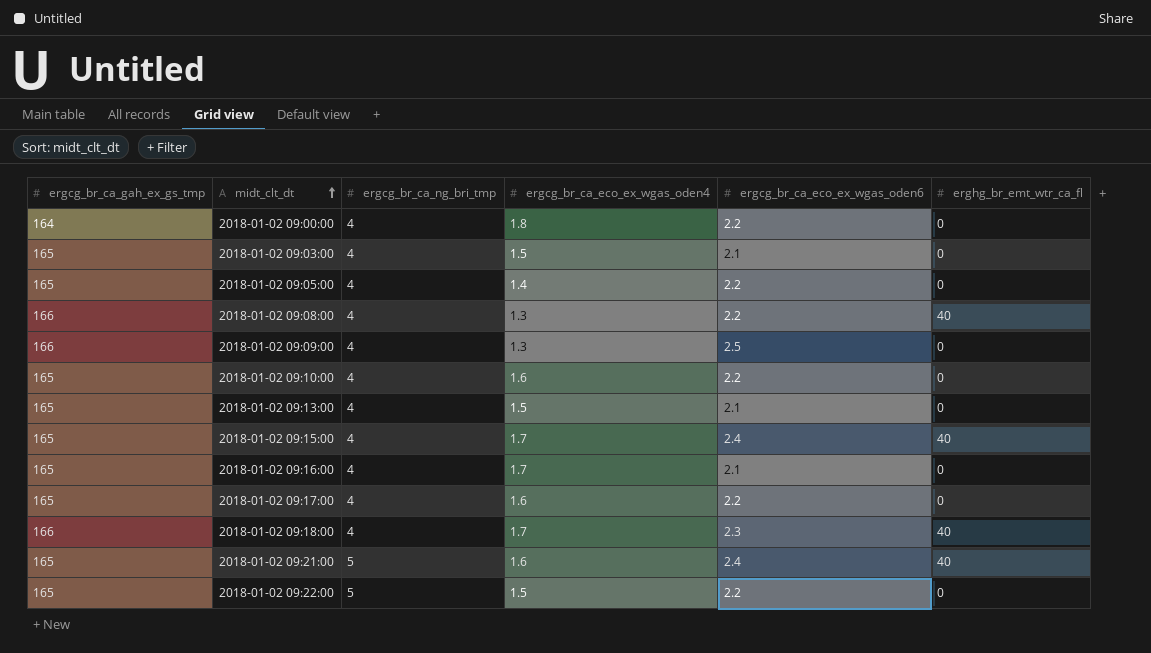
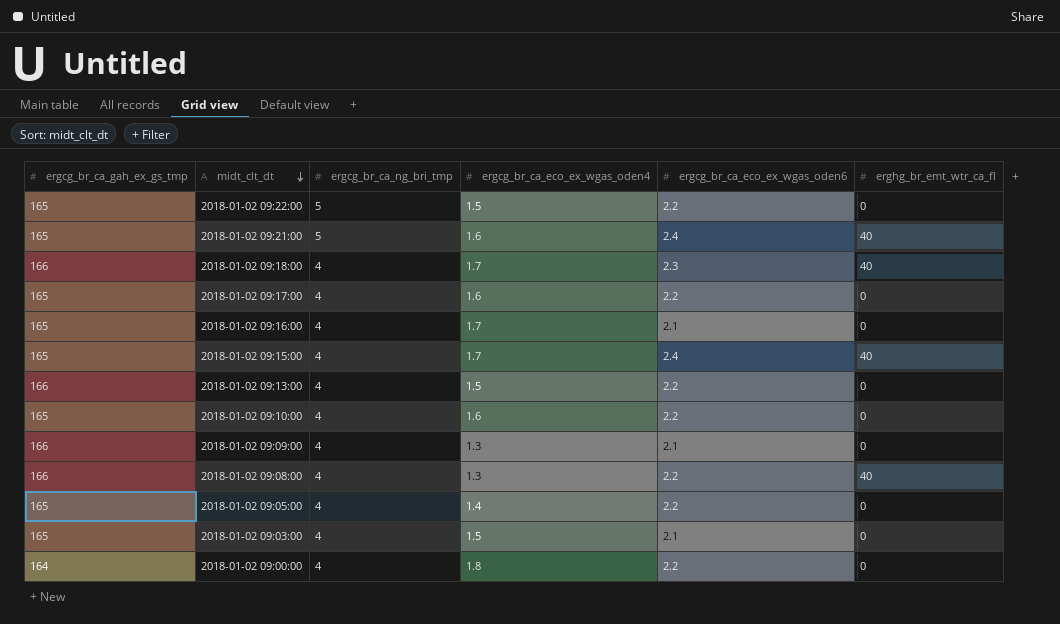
row order: midt_clt_dt ascending -> midt_clt_dt descending
2018-01-02 09:13:00 | ergcg_br_ca_gah_ex_gs_tmp: 165 -> 166
2018-01-02 09:13:00 | ergcg_br_ca_eco_ex_wgas_oden6: 2.1 -> 2.2
2018-01-02 09:09:00 | ergcg_br_ca_eco_ex_wgas_oden6: 2.5 -> 2.1

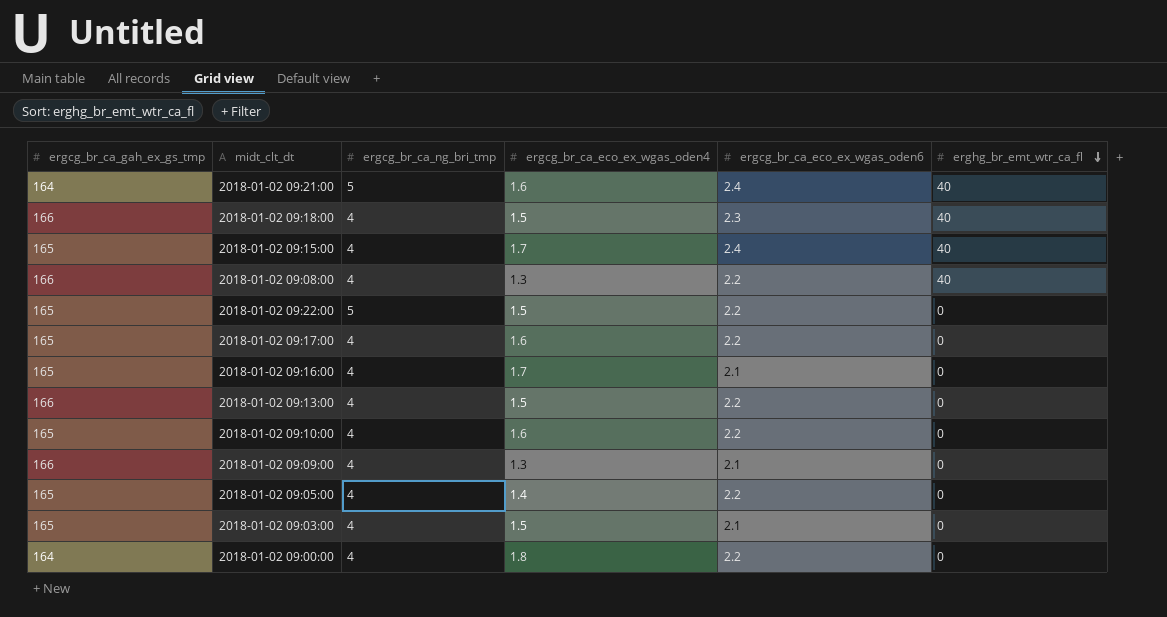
row order: midt_clt_dt descending -> erghg_br_emt_wtr_ca_fl descending
2018-01-02 09:21:00 | ergcg_br_ca_gah_ex_gs_tmp: 165 -> 164
2018-01-02 09:18:00 | ergcg_br_ca_eco_ex_wgas_oden4: 1.7 -> 1.5

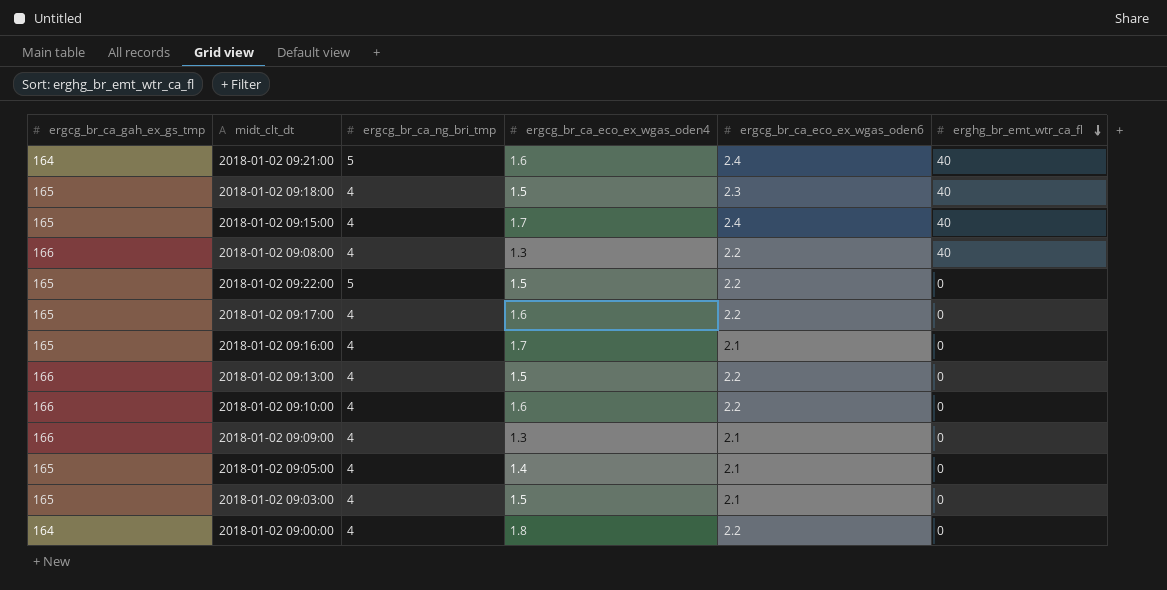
2018-01-02 09:18:00 | ergcg_br_ca_gah_ex_gs_tmp: 166 -> 165
2018-01-02 09:10:00 | ergcg_br_ca_gah_ex_gs_tmp: 165 -> 166
2018-01-02 09:05:00 | ergcg_br_ca_eco_ex_wgas_oden6: 2.2 -> 2.1

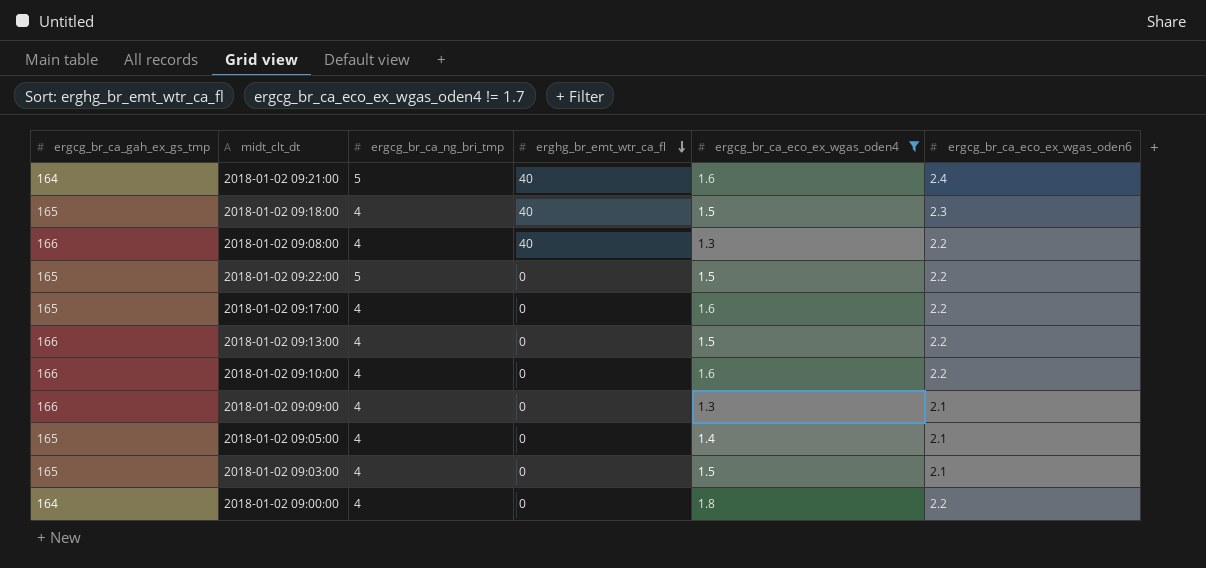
filter: none -> ergcg_br_ca_eco_ex_wgas_oden4 != 1.7
column erghg_br_emt_wtr_ca_fl | position: 6 -> 4

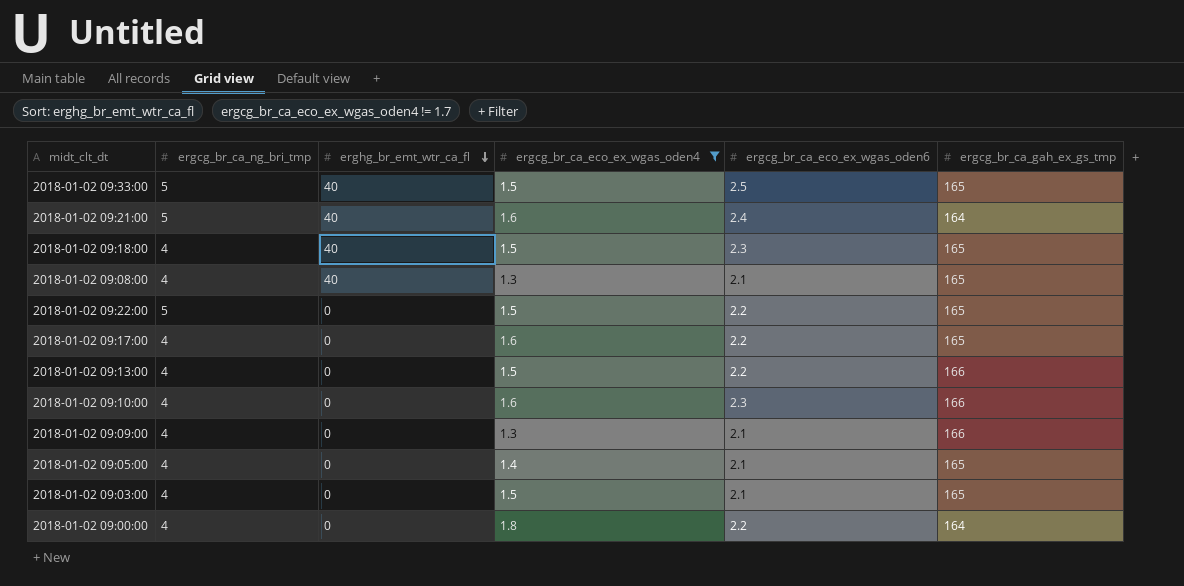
column ergcg_br_ca_gah_ex_gs_tmp | position: 1 -> 6
row 2018-01-02 09:33:00: none -> 5 | 40 | 1.5 | 2.5 | 165
2018-01-02 09:08:00 | ergcg_br_ca_eco_ex_wgas_oden6: 2.2 -> 2.1
2018-01-02 09:08:00 | ergcg_br_ca_gah_ex_gs_tmp: 166 -> 165
2018-01-02 09:10:00 | ergcg_br_ca_eco_ex_wgas_oden6: 2.2 -> 2.3

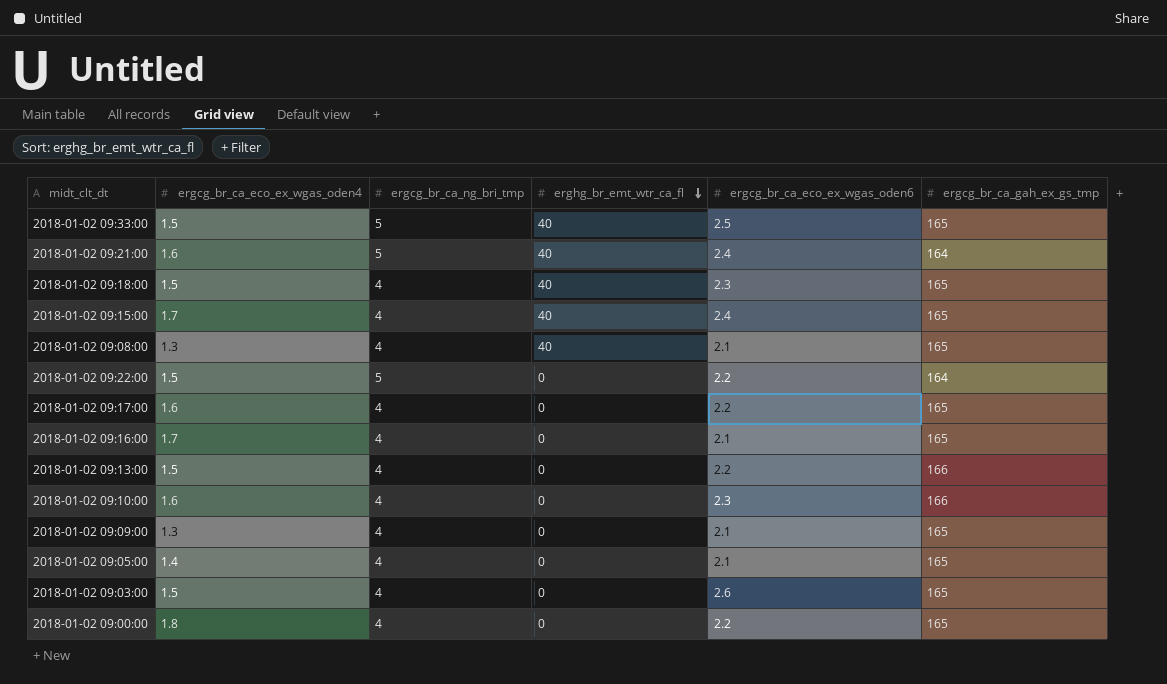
filter: ergcg_br_ca_eco_ex_wgas_oden4 != 1.7 -> none
column ergcg_br_ca_eco_ex_wgas_oden4 | position: 4 -> 2
2018-01-02 09:22:00 | ergcg_br_ca_gah_ex_gs_tmp: 165 -> 164
2018-01-02 09:09:00 | ergcg_br_ca_gah_ex_gs_tmp: 166 -> 165
2018-01-02 09:03:00 | ergcg_br_ca_eco_ex_wgas_oden6: 2.1 -> 2.6
2018-01-02 09:00:00 | ergcg_br_ca_gah_ex_gs_tmp: 164 -> 165

